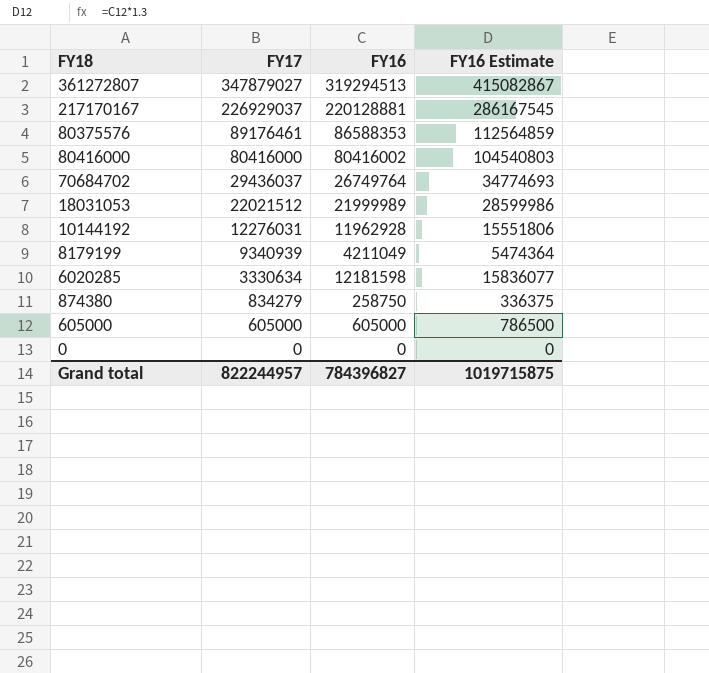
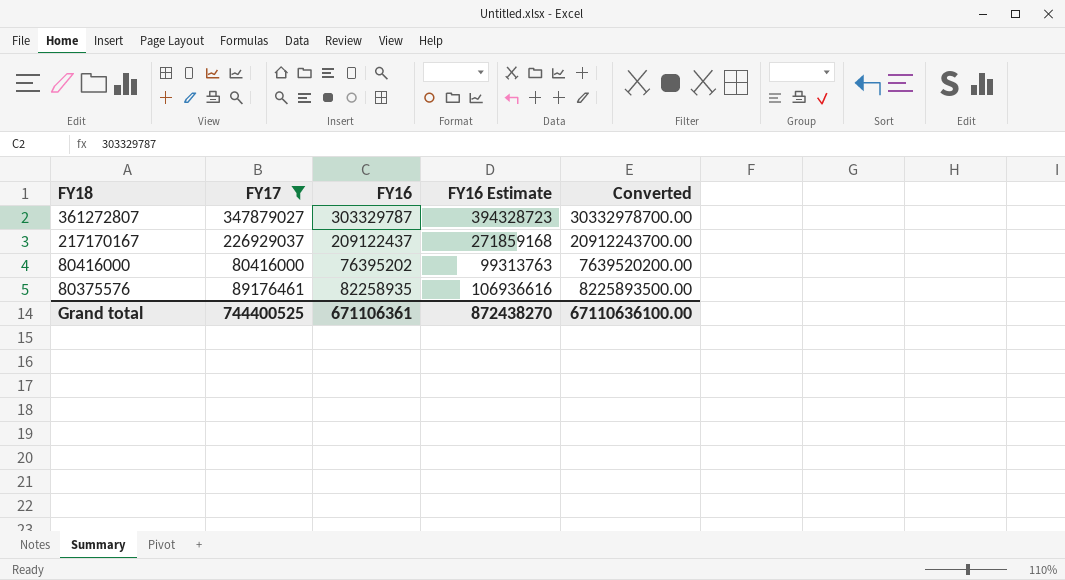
filter: none -> FY17 >= 80416000
row order: FY17 descending -> FY18 descending
column Converted | formula: none -> [FY16] * 100
361272807 | FY16: 319294513 -> 303329787
361272807 | FY16 Estimate: 415082867 -> 394328723
217170167 | FY16: 220128881 -> 209122437
217170167 | FY16 Estimate: 286167545 -> 271859168
80416000 | FY16: 80416002 -> 76395202
80416000 | FY16 Estimate: 104540803 -> 99313763
80375576 | FY16: 86588353 -> 82258935
80375576 | FY16 Estimate: 112564859 -> 106936616
Grand total | FY17: 822244957 -> 744400525
Grand total | FY16: 784396827 -> 671106361
Grand total | FY16 Estimate: 1019715875 -> 872438270

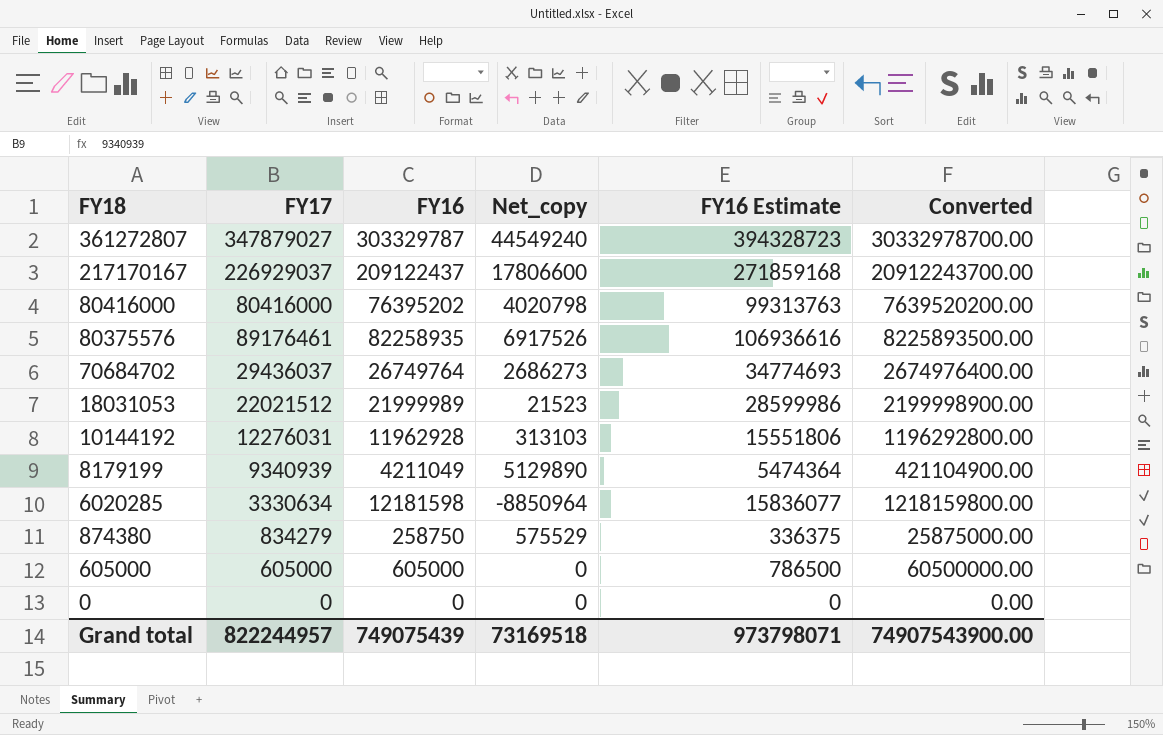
filter: FY17 >= 80416000 -> none
column Net_copy | formula: none -> [FY17] - [FY16]
Grand total | FY17: 744400525 -> 822244957
Grand total | FY16: 671106361 -> 749075439
Grand total | FY16 Estimate: 872438270 -> 973798071
Grand total | Converted: 67110636100.00 -> 74907543900.00

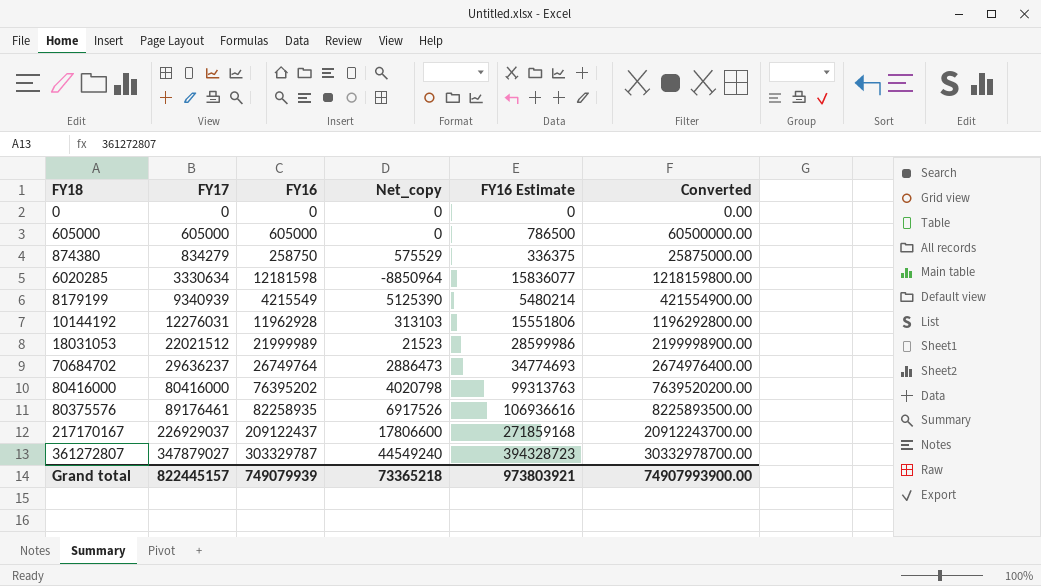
row order: FY18 descending -> FY17 ascending
8179199 | FY16: 4211049 -> 4215549
8179199 | Net_copy: 5129890 -> 5125390
8179199 | FY16 Estimate: 5474364 -> 5480214
8179199 | Converted: 421104900.00 -> 421554900.00
70684702 | FY17: 29436037 -> 29636237
70684702 | Net_copy: 2686273 -> 2886473
Grand total | FY17: 822244957 -> 822445157
Grand total | FY16: 749075439 -> 749079939
Grand total | Net_copy: 73169518 -> 73365218
Grand total | FY16 Estimate: 973798071 -> 973803921
Grand total | Converted: 74907543900.00 -> 74907993900.00

